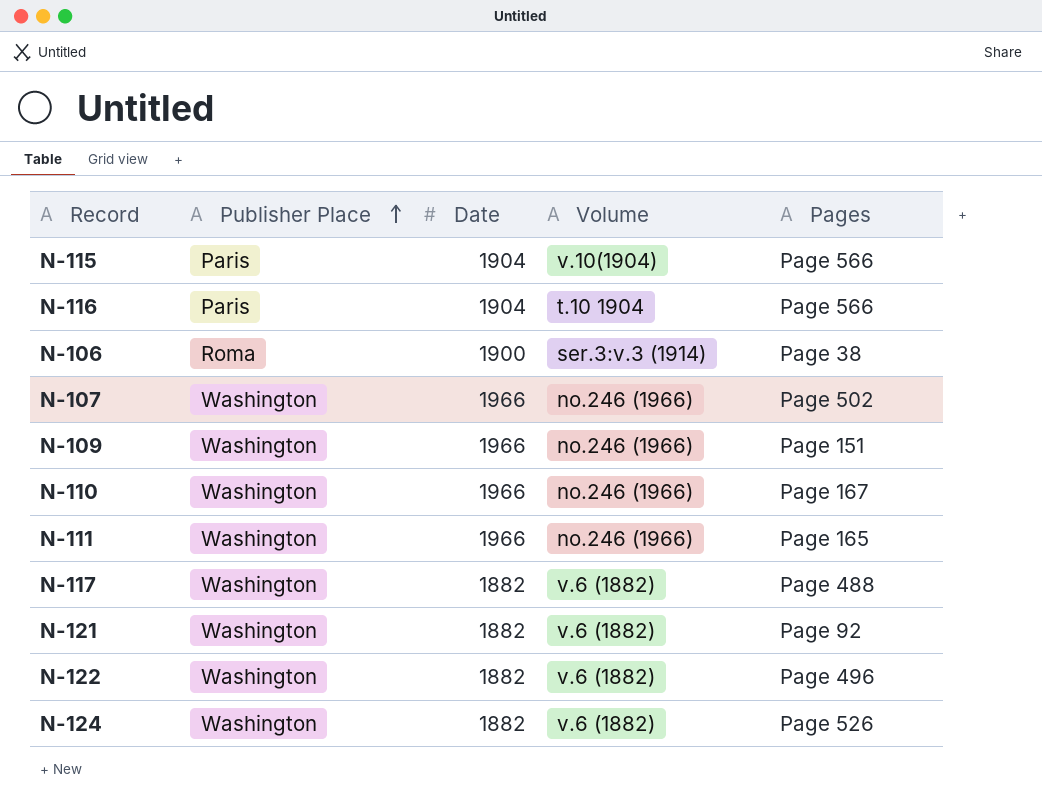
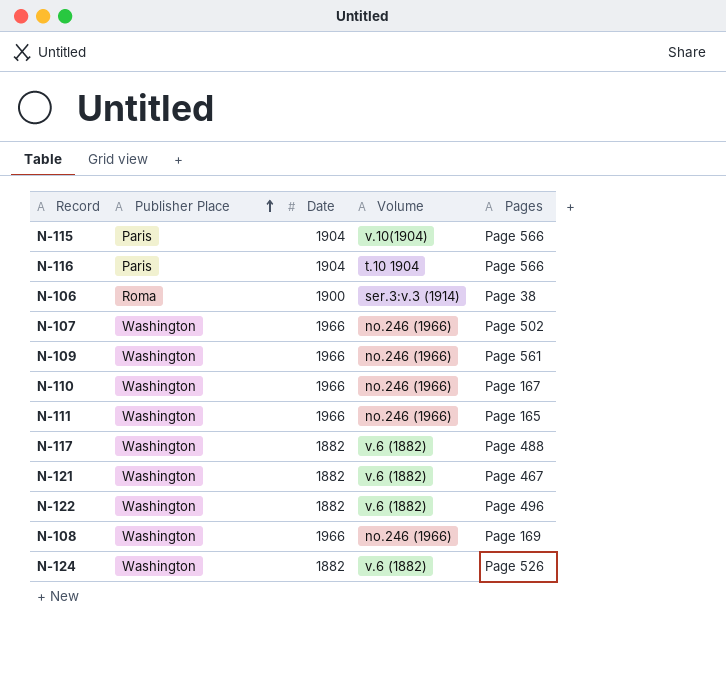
N-109 | Pages: Page 151 -> Page 561
N-121 | Pages: Page 92 -> Page 467
row N-108: none -> Washington | 1966 | no.246 (1966) | Page 169

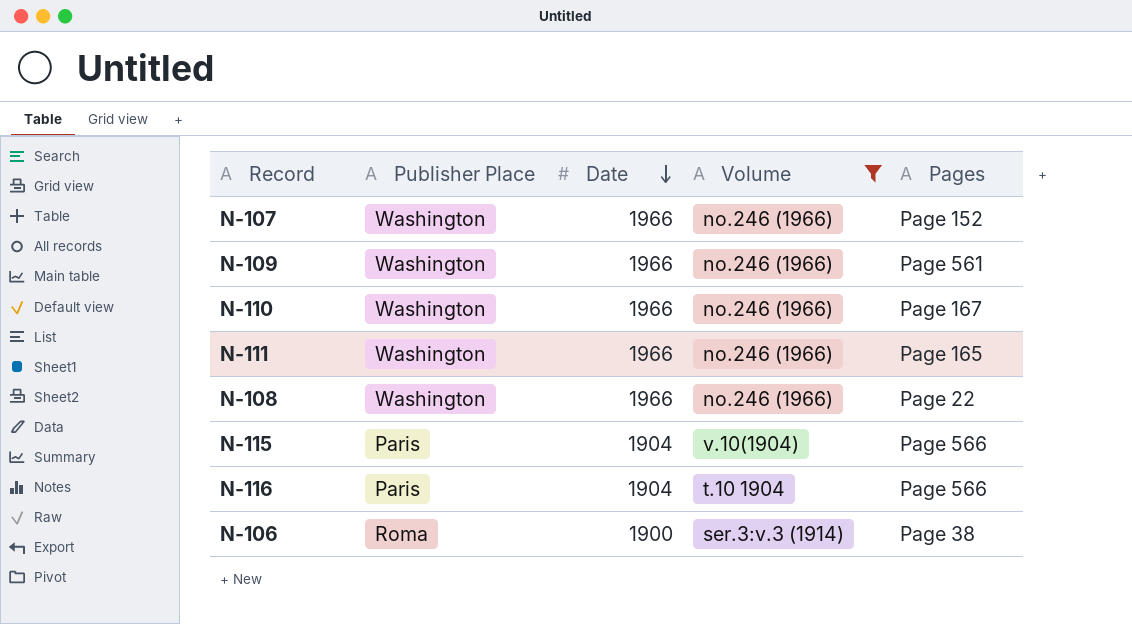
filter: none -> Volume != v.6 (1882)
row order: Publisher Place ascending -> Date descending
N-107 | Pages: Page 502 -> Page 152
N-108 | Pages: Page 169 -> Page 22

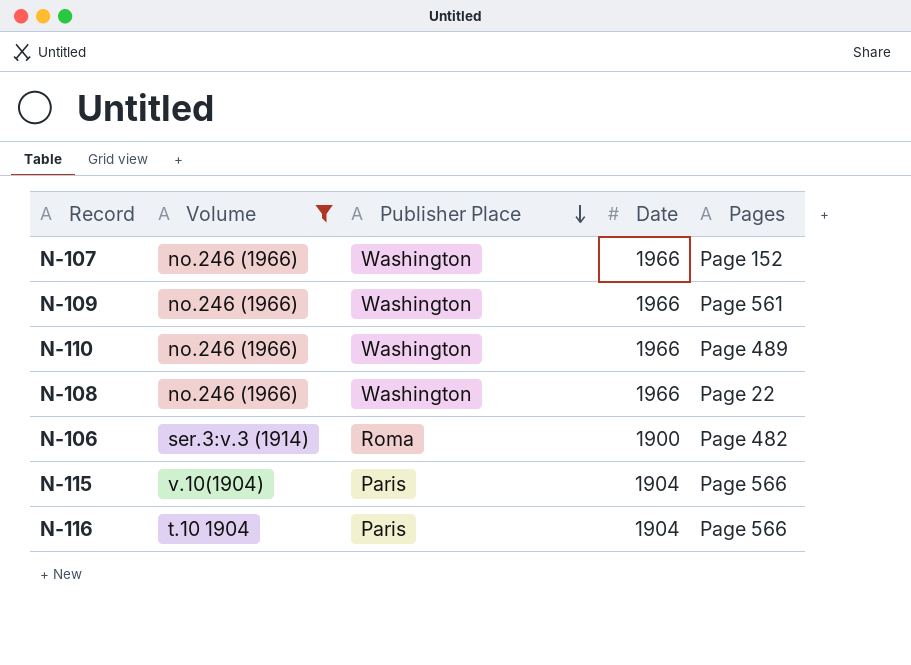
row order: Date descending -> Publisher Place descending
column Volume | position: 4 -> 2
row N-111: Washington | 1966 | no.246 (1966) | Page 165 -> none
N-110 | Pages: Page 167 -> Page 489
N-106 | Pages: Page 38 -> Page 482

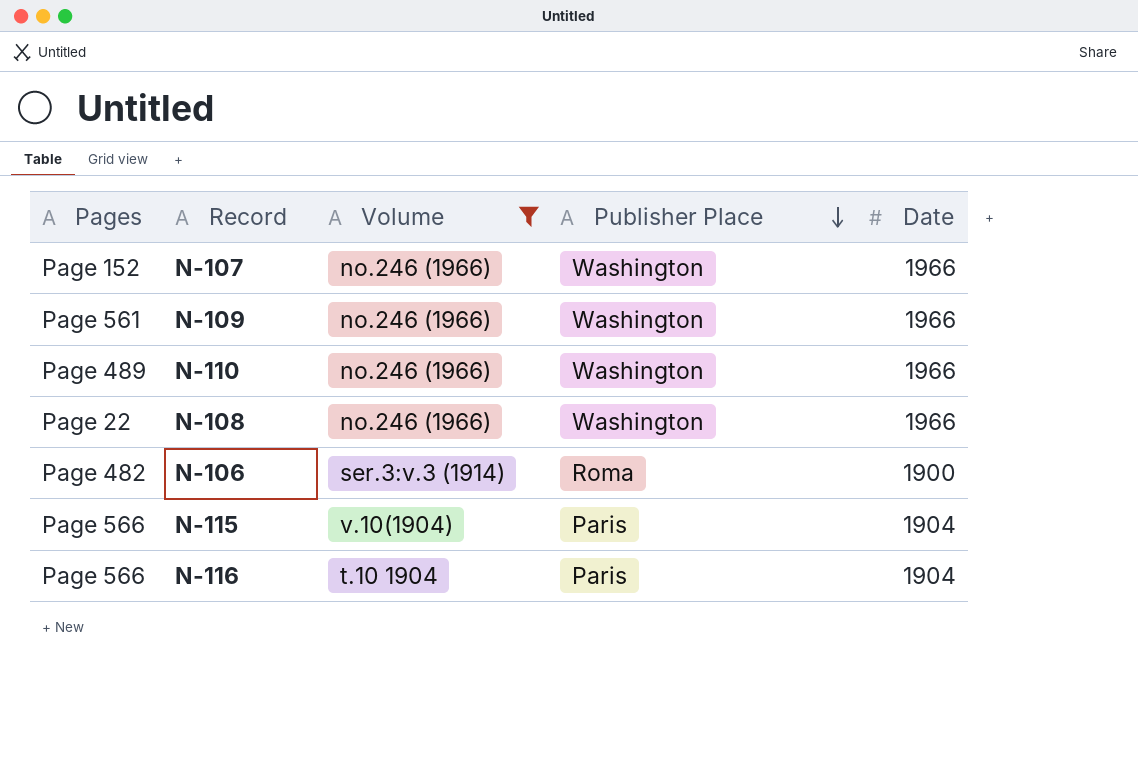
column Pages | position: 5 -> 1

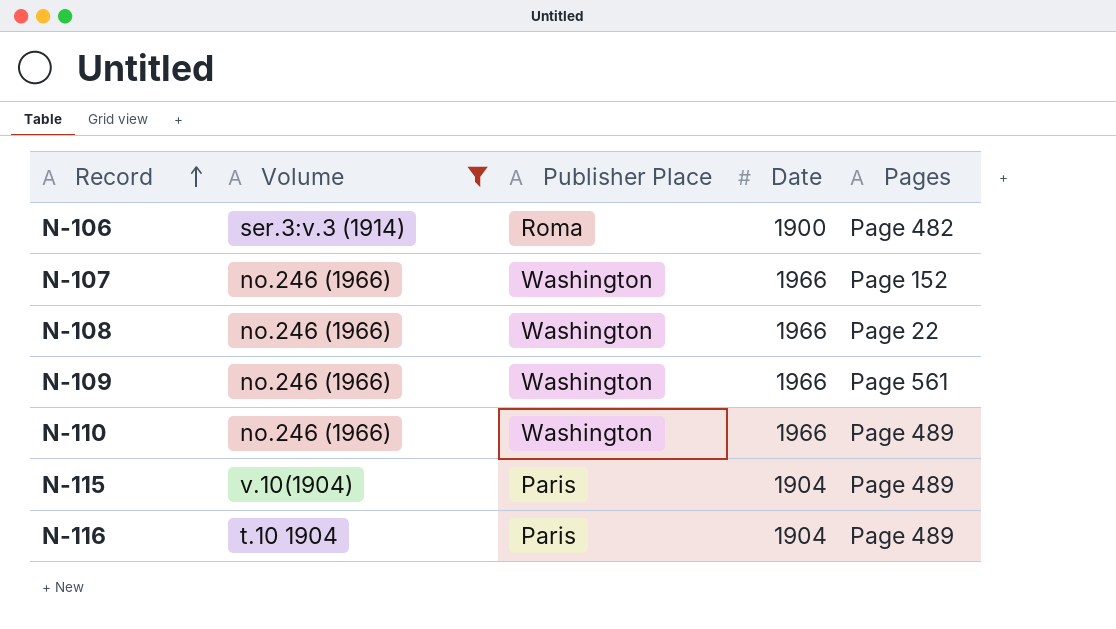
row order: Publisher Place descending -> Record ascending
column Pages | position: 1 -> 5
N-115 | Pages: Page 566 -> Page 489
N-116 | Pages: Page 566 -> Page 489

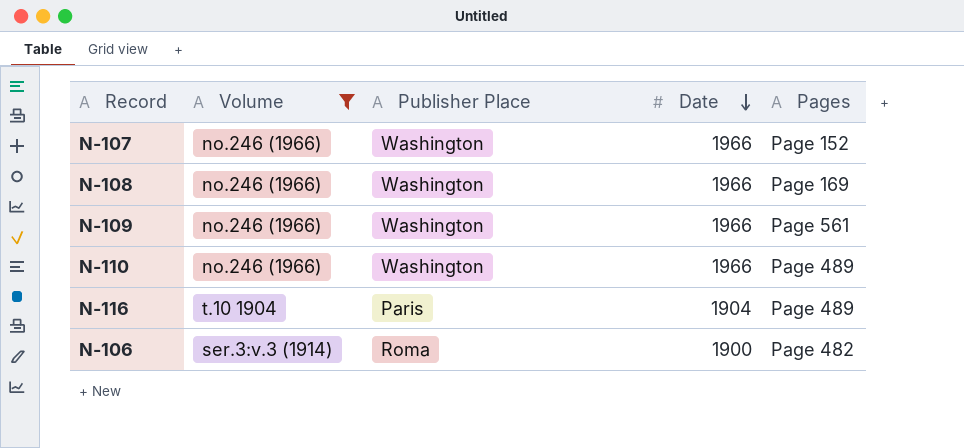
row order: Record ascending -> Date descending
row N-115: v.10(1904) | Paris | 1904 | Page 489 -> none
N-108 | Pages: Page 22 -> Page 169

